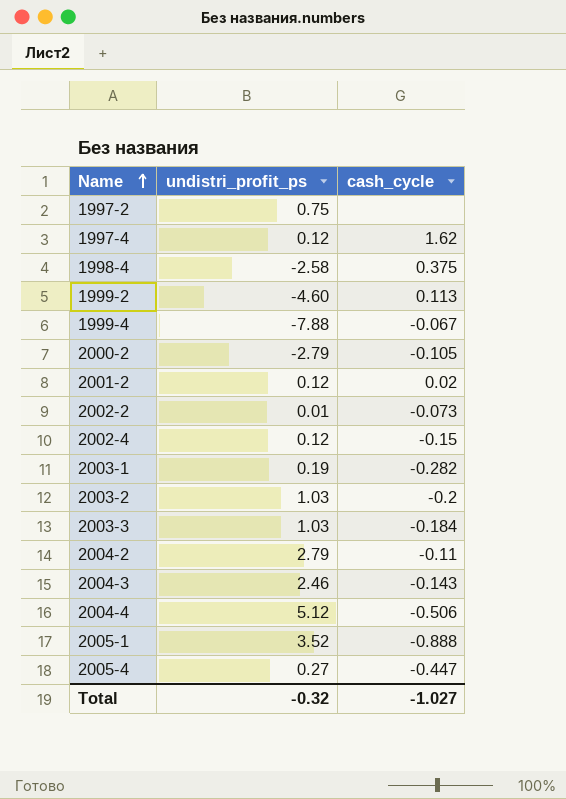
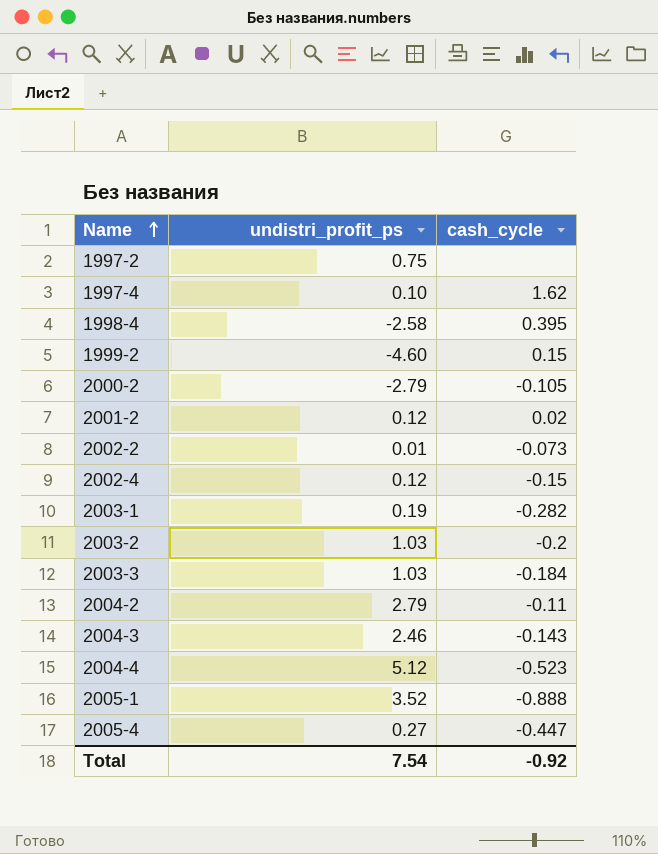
row 1999-4: -7.88 | -0.067 -> none
1997-4 | undistri_profit_ps: 0.12 -> 0.10
1998-4 | cash_cycle: 0.375 -> 0.395
1999-2 | cash_cycle: 0.113 -> 0.15
2004-4 | cash_cycle: -0.506 -> -0.523
Total | undistri_profit_ps: -0.32 -> 7.54
Total | cash_cycle: -1.027 -> -0.92

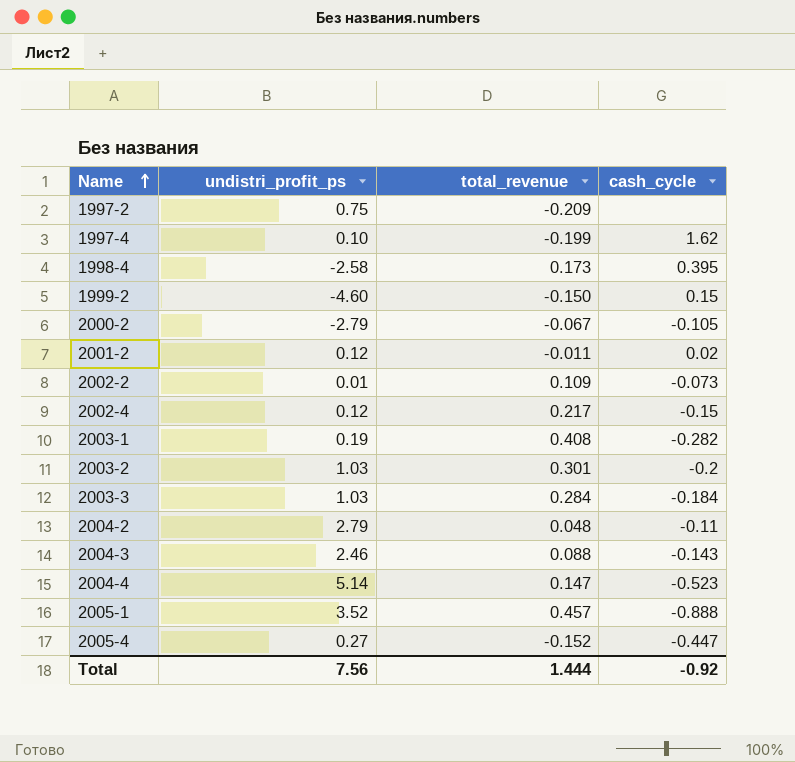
column total_revenue | position: none -> 3
2004-4 | undistri_profit_ps: 5.12 -> 5.14
Total | undistri_profit_ps: 7.54 -> 7.56

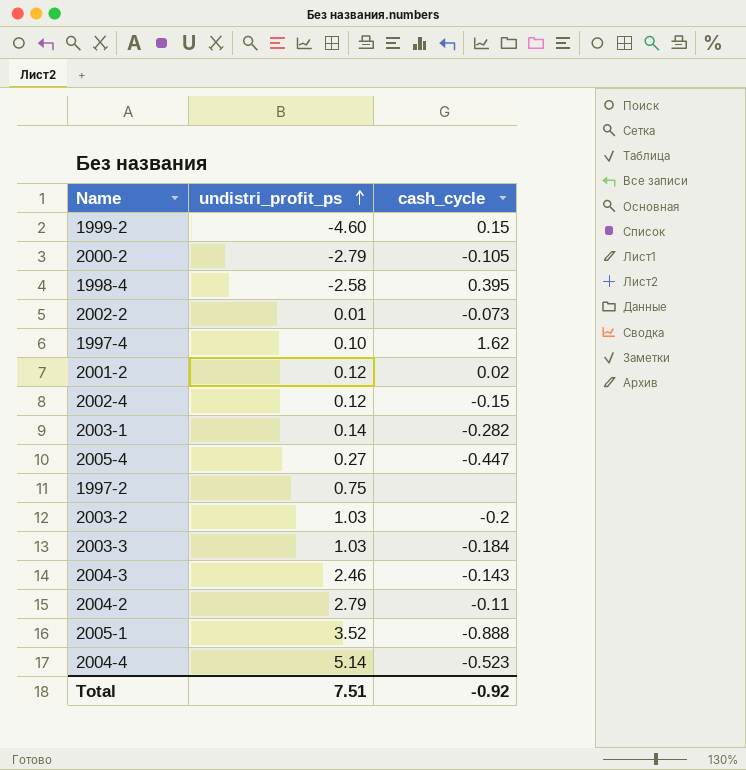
row order: Name ascending -> undistri_profit_ps ascending
column total_revenue | position: 3 -> none
2003-1 | undistri_profit_ps: 0.19 -> 0.14
Total | undistri_profit_ps: 7.56 -> 7.51

